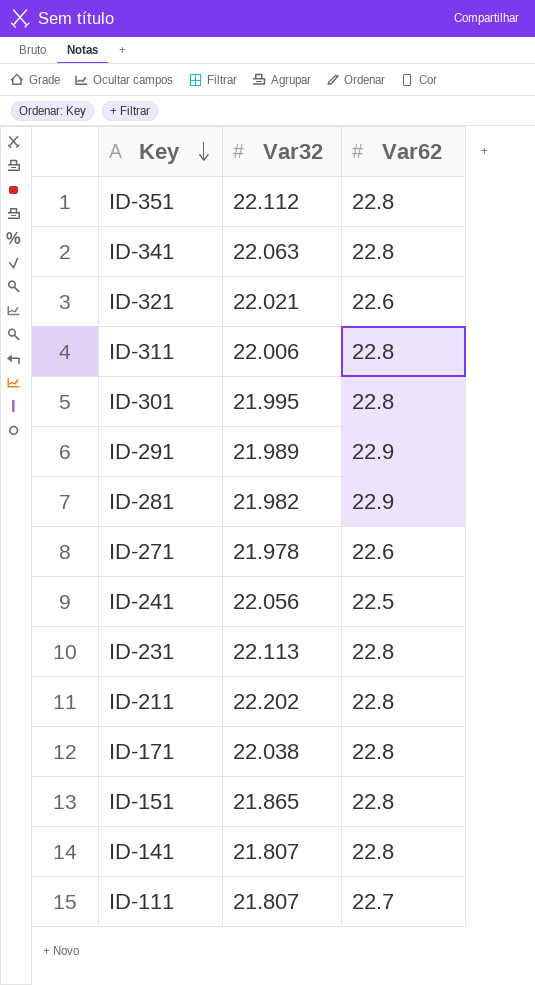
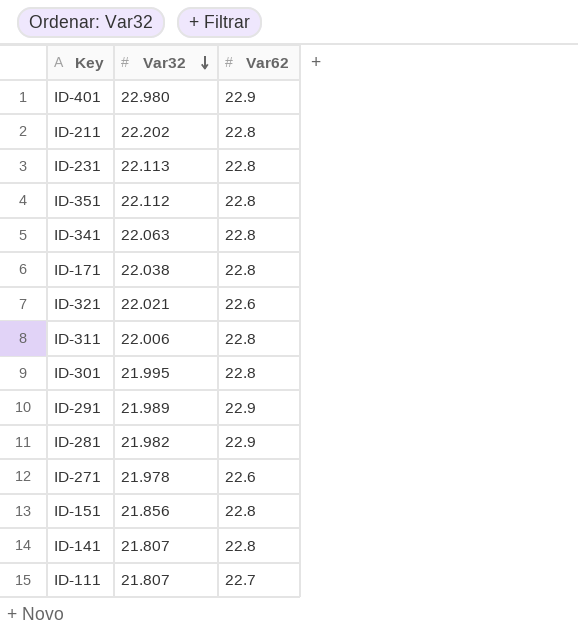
row order: Key descending -> Var32 descending
row ID-241: 22.056 | 22.5 -> none
row ID-401: none -> 22.980 | 22.9
ID-151 | Var32: 21.865 -> 21.856

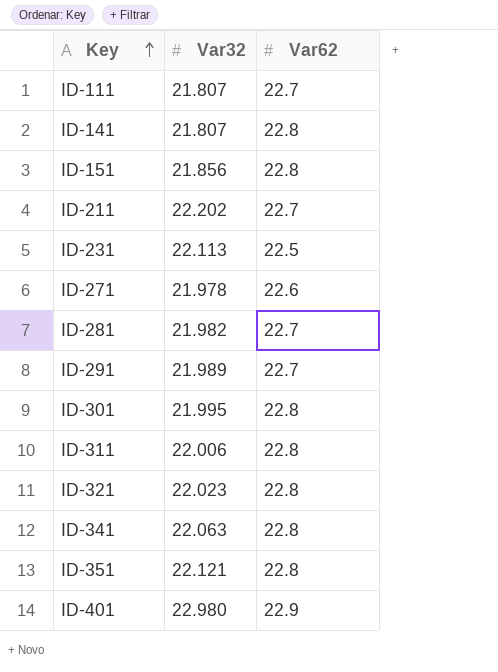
row order: Var32 descending -> Key ascending
row ID-171: 22.038 | 22.8 -> none
ID-211 | Var62: 22.8 -> 22.7
ID-231 | Var62: 22.8 -> 22.5
ID-281 | Var62: 22.9 -> 22.7
ID-291 | Var62: 22.9 -> 22.7
ID-321 | Var32: 22.021 -> 22.023
ID-321 | Var62: 22.6 -> 22.8
ID-351 | Var32: 22.112 -> 22.121

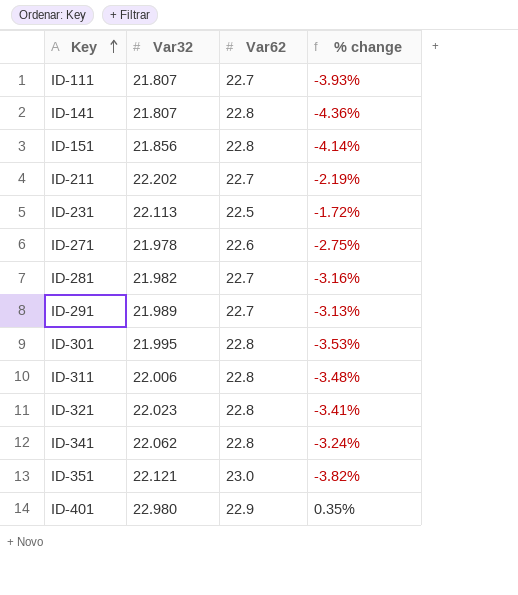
column % change | formula: none -> ([Var32] - [Var62]) / [Var62]
ID-341 | Var32: 22.063 -> 22.062
ID-351 | Var62: 22.8 -> 23.0

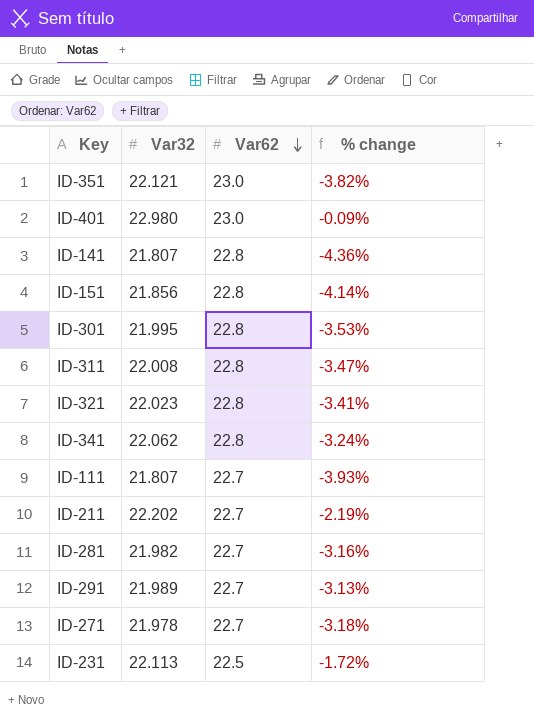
row order: Key ascending -> Var62 descending
ID-401 | Var62: 22.9 -> 23.0
ID-401 | % change: 0.35% -> -0.09%
ID-311 | Var32: 22.006 -> 22.008
ID-311 | % change: -3.48% -> -3.47%
ID-271 | Var62: 22.6 -> 22.7
ID-271 | % change: -2.75% -> -3.18%

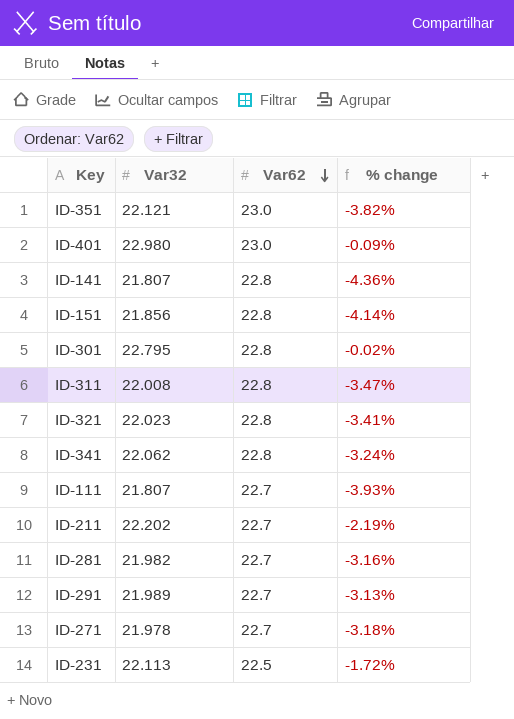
ID-301 | Var32: 21.995 -> 22.795
ID-301 | % change: -3.53% -> -0.02%

